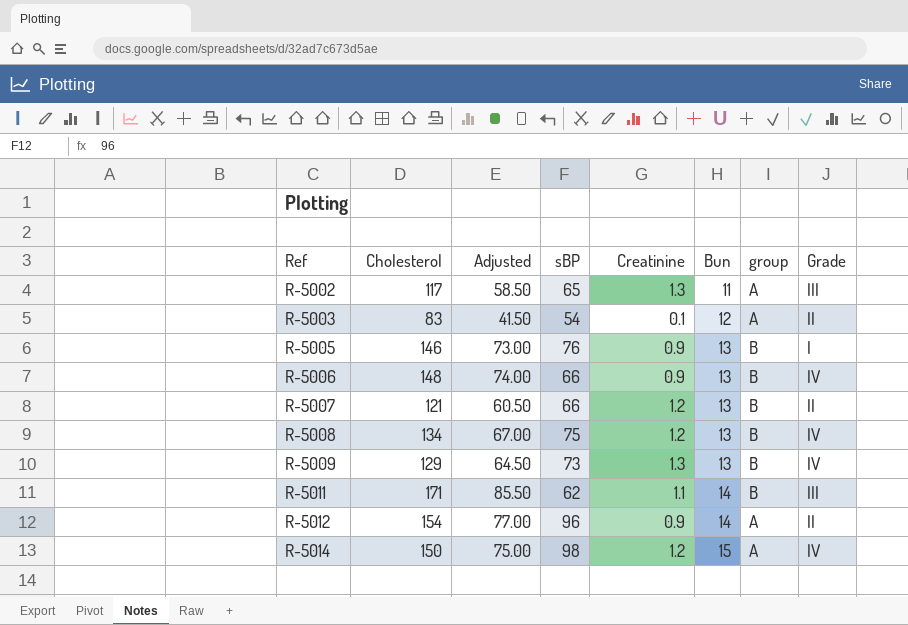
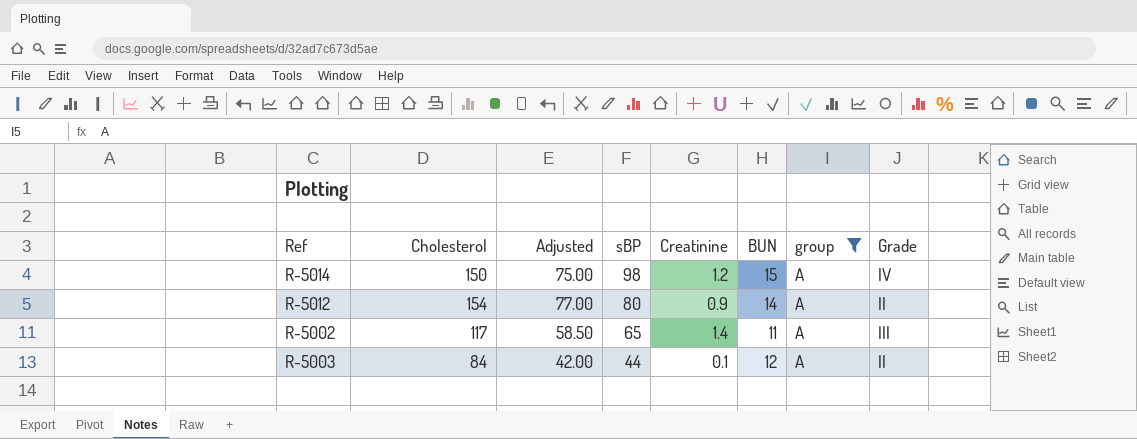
filter: none -> group = A
row order: Ref ascending -> sBP descending
column name: Bun -> BUN
R-5012 | sBP: 96 -> 80
R-5002 | Creatinine: 1.3 -> 1.4
R-5003 | Cholesterol: 83 -> 84
R-5003 | Adjusted: 41.50 -> 42.00
R-5003 | sBP: 54 -> 44

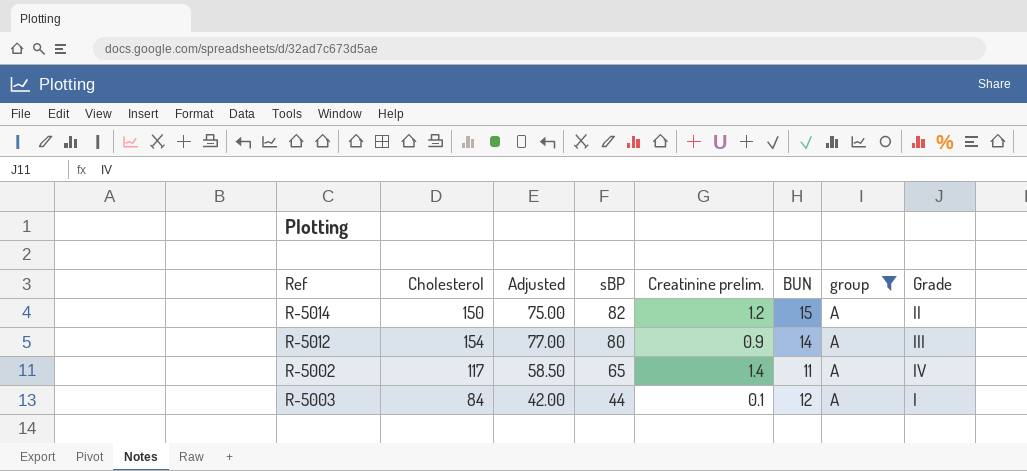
column name: Creatinine -> Creatinine prelim.
R-5014 | sBP: 98 -> 82
R-5014 | Grade: IV -> II
R-5012 | Grade: II -> III
R-5002 | Grade: III -> IV
R-5003 | Grade: II -> I

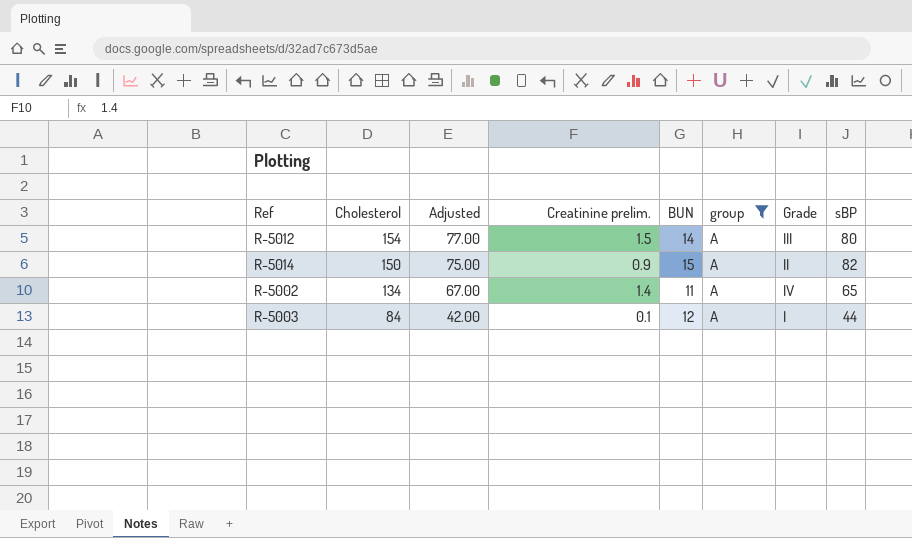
row order: sBP descending -> Cholesterol descending
column sBP | position: 4 -> 8
R-5012 | Creatinine prelim.: 0.9 -> 1.5
R-5014 | Creatinine prelim.: 1.2 -> 0.9
R-5002 | Cholesterol: 117 -> 134
R-5002 | Adjusted: 58.50 -> 67.00

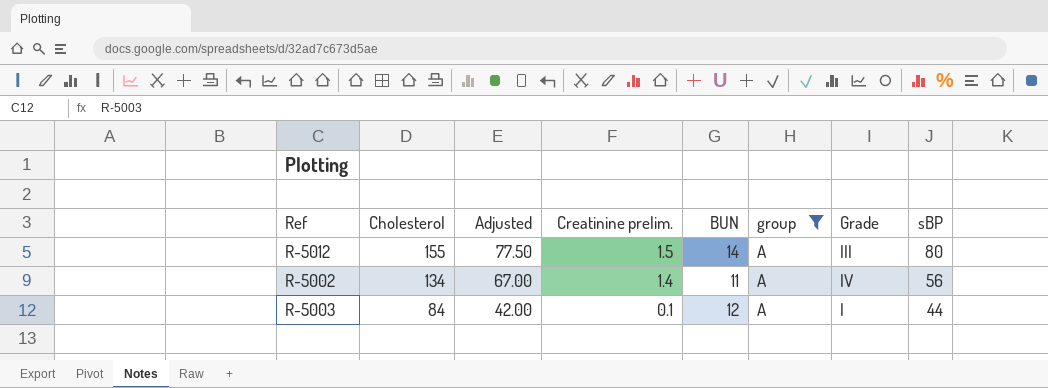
row R-5014: 150 | 75.00 | 0.9 | 15 | A | II | 82 -> none
R-5012 | Cholesterol: 154 -> 155
R-5012 | Adjusted: 77.00 -> 77.50
R-5002 | sBP: 65 -> 56

